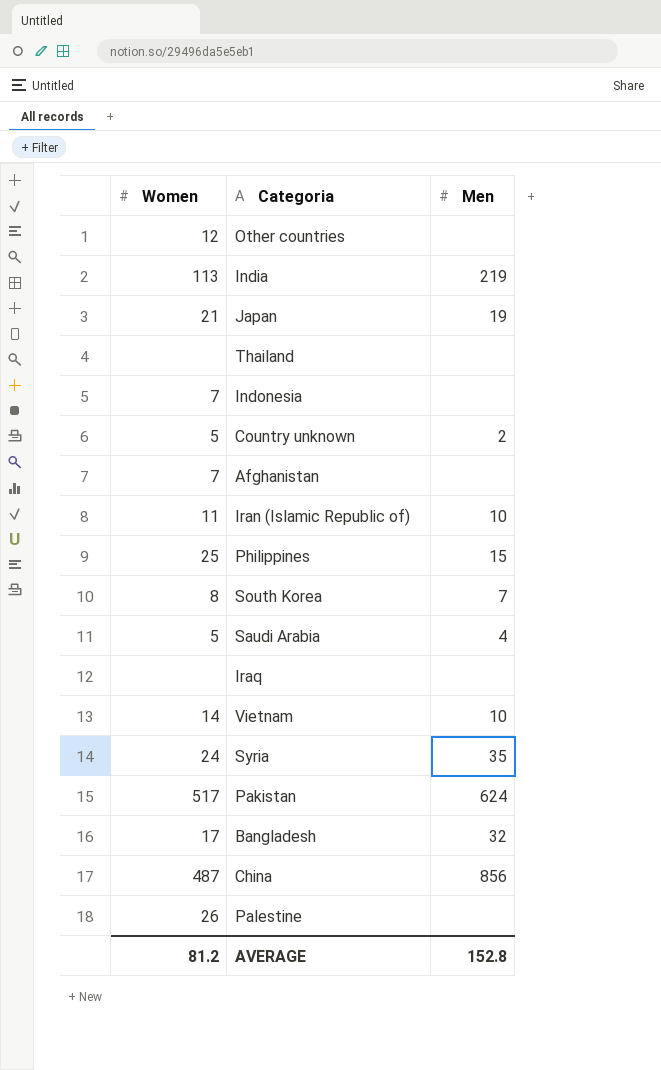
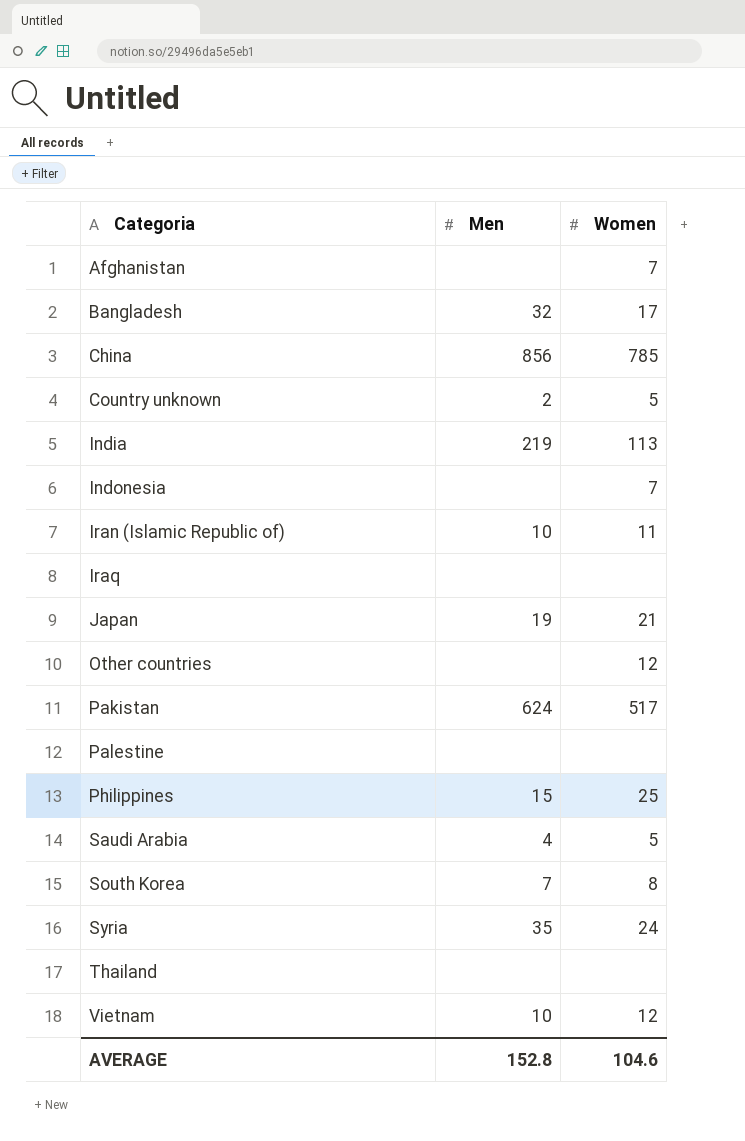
row order: none -> Categoria ascending
column Women | position: 1 -> 3
China | Women: 487 -> 785
Palestine | Women: 26 -> none
Vietnam | Women: 14 -> 12
AVERAGE | Women: 81.2 -> 104.6

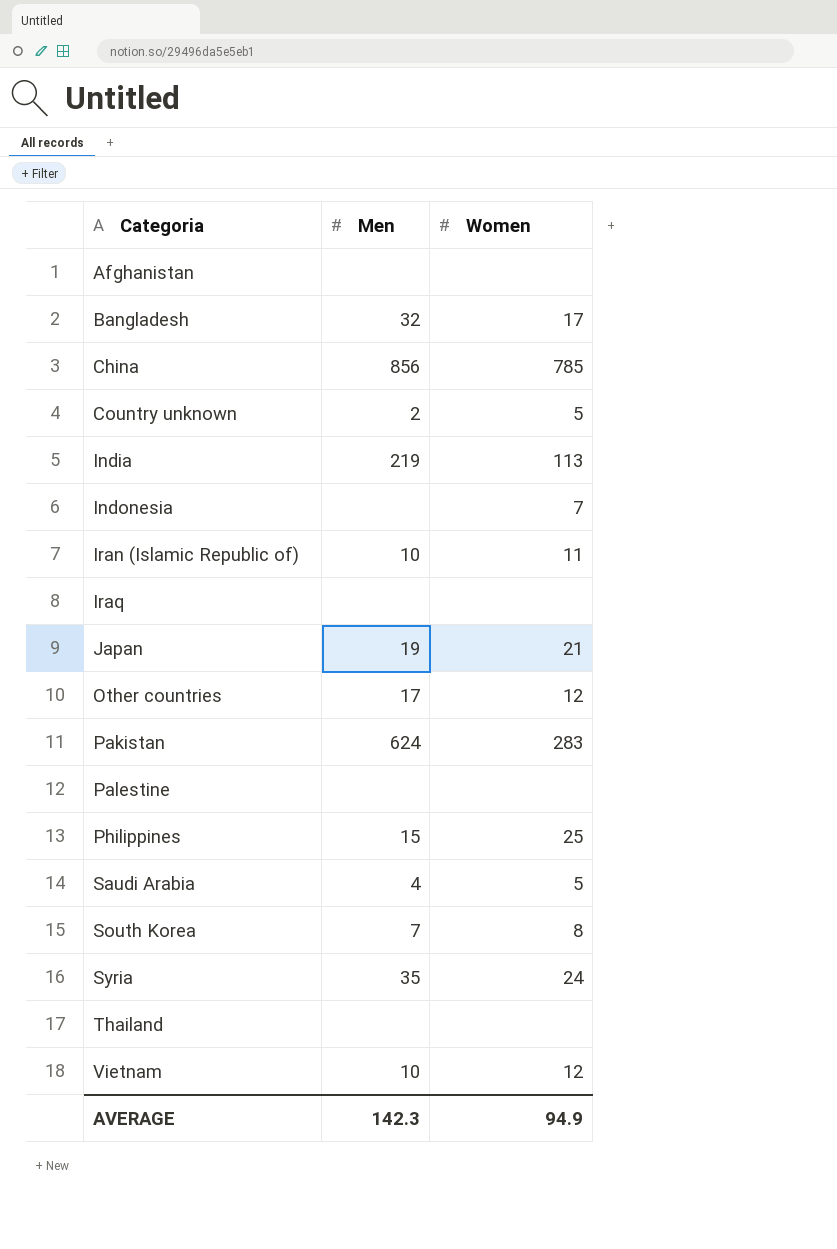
Afghanistan | Women: 7 -> none
Other countries | Men: none -> 17
Pakistan | Women: 517 -> 283
AVERAGE | Men: 152.8 -> 142.3
AVERAGE | Women: 104.6 -> 94.9

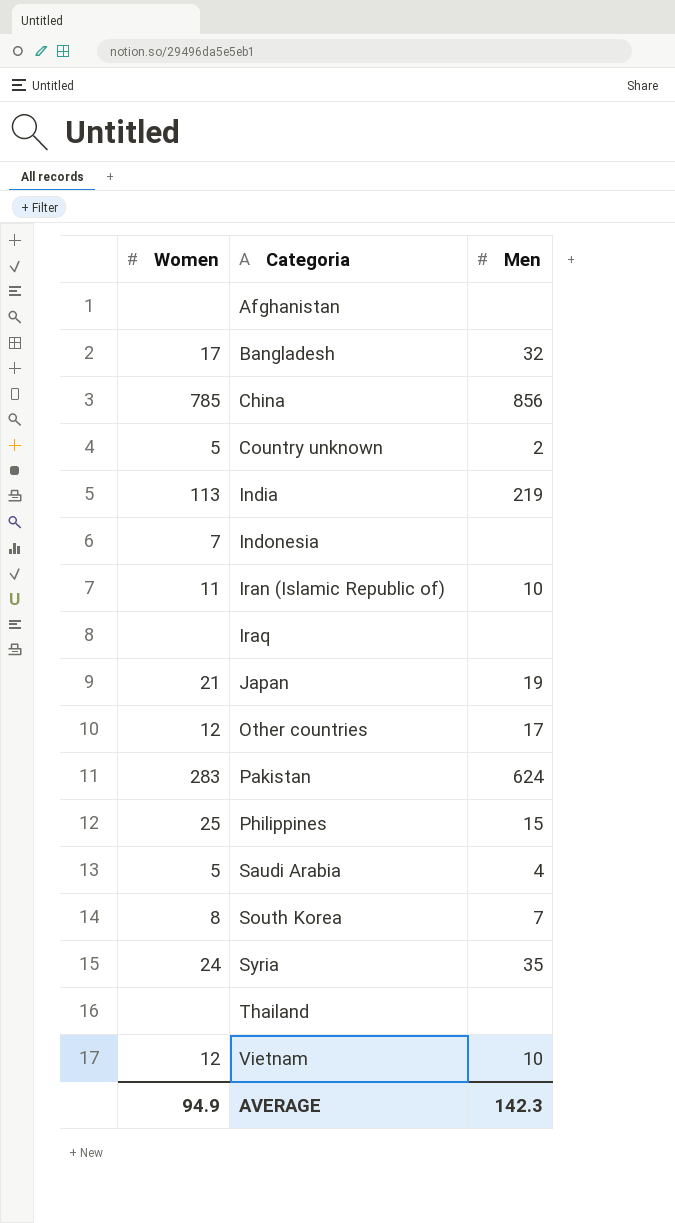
column Women | position: 3 -> 1
row Palestine: none | none -> none

